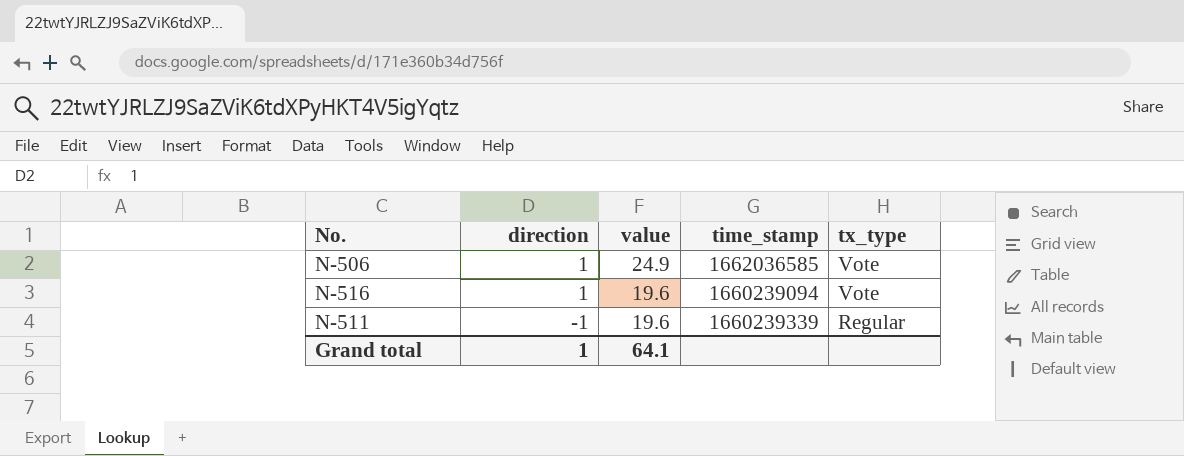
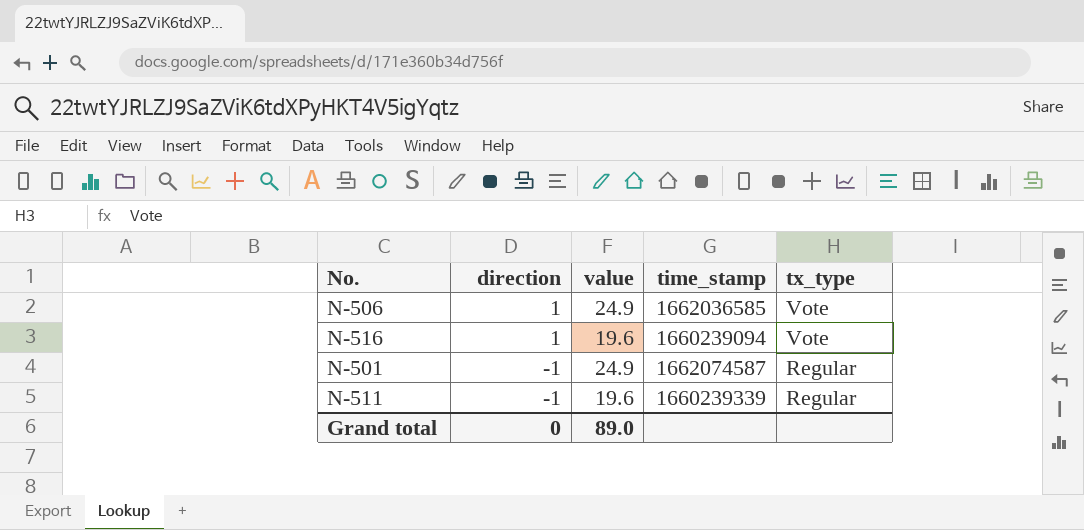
row N-501: none -> -1 | 24.9 | 1662074587 | Regular
Grand total | direction: 1 -> 0
Grand total | value: 64.1 -> 89.0

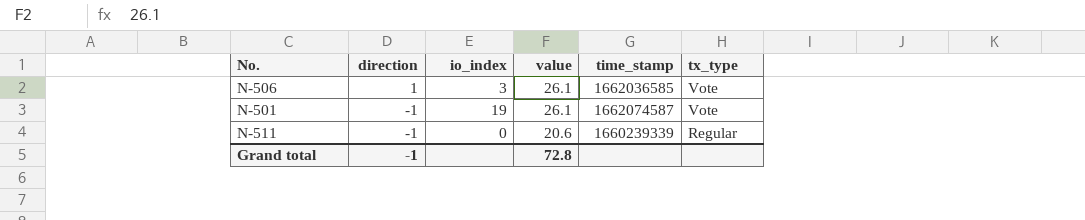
column io_index | position: none -> 3
row N-516: 1 | 19.6 | 1660239094 | Vote -> none
N-506 | value: 24.9 -> 26.1
N-501 | value: 24.9 -> 26.1
N-501 | tx_type: Regular -> Vote
N-511 | value: 19.6 -> 20.6
Grand total | direction: 0 -> -1
Grand total | value: 89.0 -> 72.8

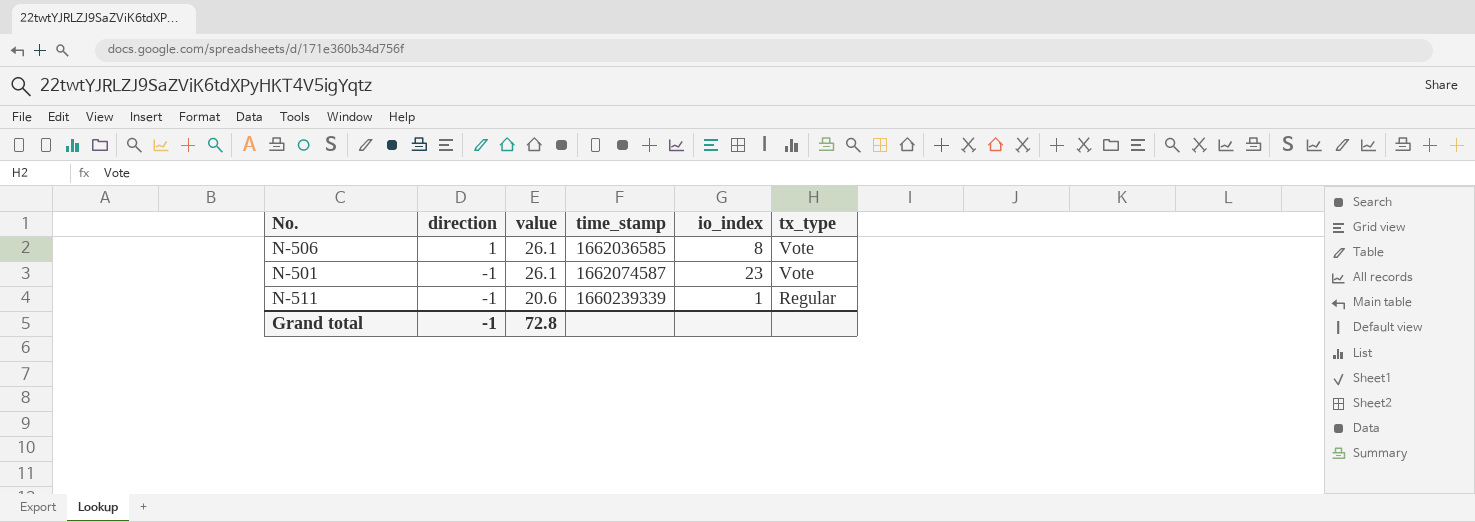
column io_index | position: 3 -> 5
N-506 | io_index: 3 -> 8
N-501 | io_index: 19 -> 23
N-511 | io_index: 0 -> 1

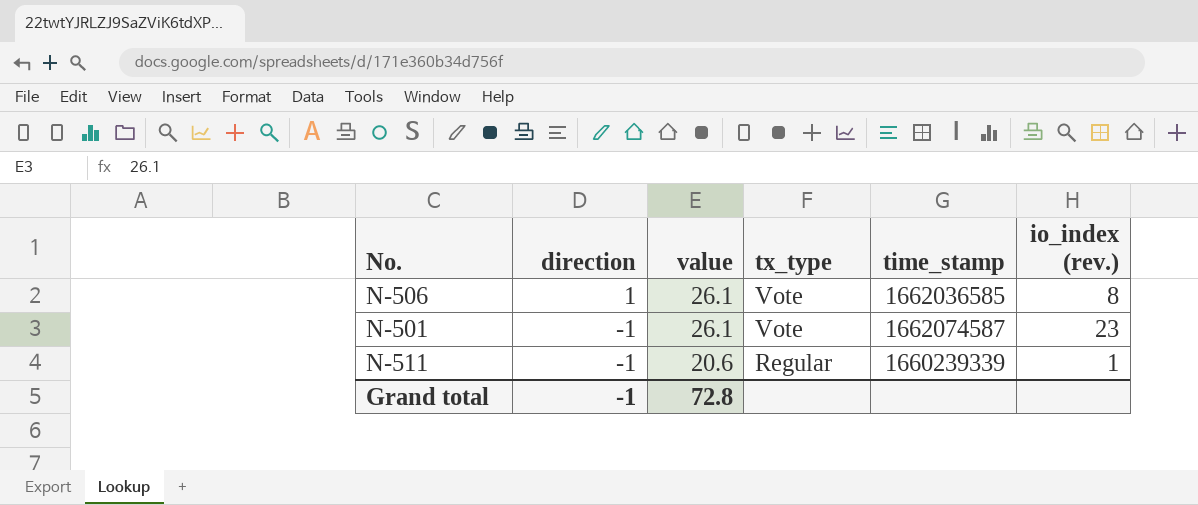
column tx_type | position: 6 -> 4
column name: io_index -> io_index (rev.)

